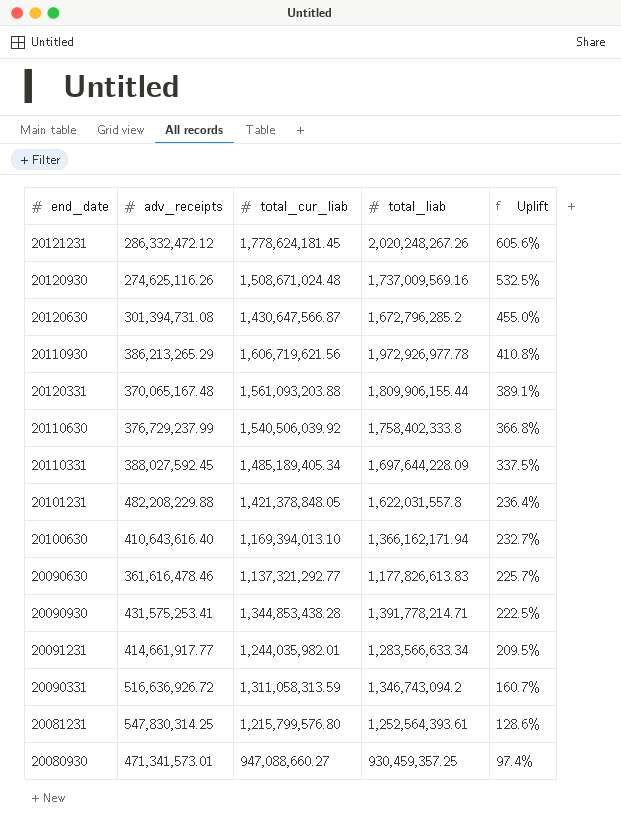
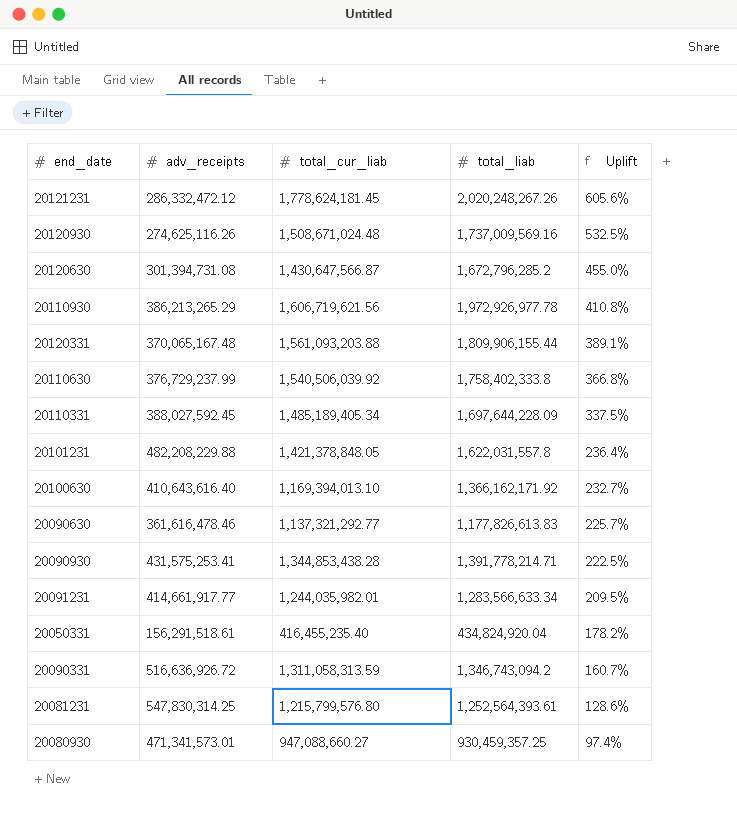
20100630 | total_liab: 1,366,162,171.94 -> 1,366,162,171.92
row 20050331: none -> 156,291,518.61 | 416,455,235.40 | 434,824,920.04 | 178.2%

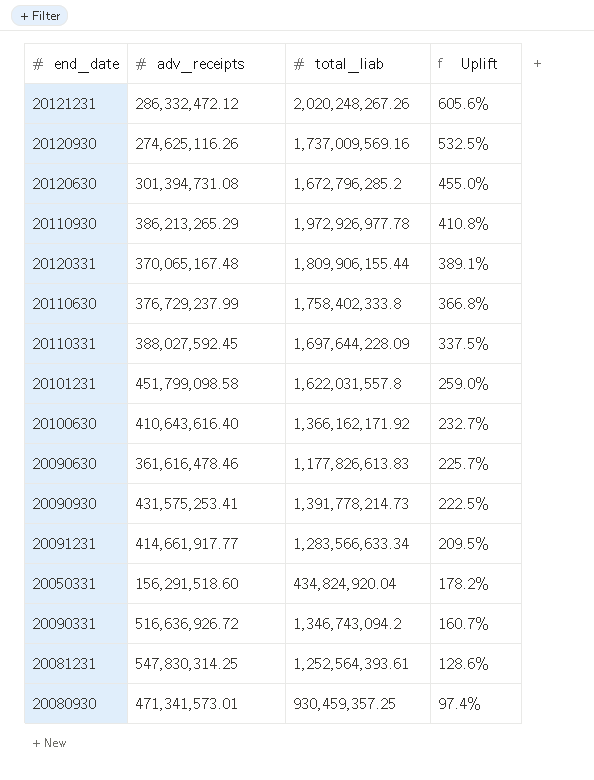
column total_cur_liab | position: 3 -> none
20101231 | adv_receipts: 482,208,229.88 -> 451,799,098.58
20101231 | Uplift: 236.4% -> 259.0%
20090930 | total_liab: 1,391,778,214.71 -> 1,391,778,214.73
20050331 | adv_receipts: 156,291,518.61 -> 156,291,518.60

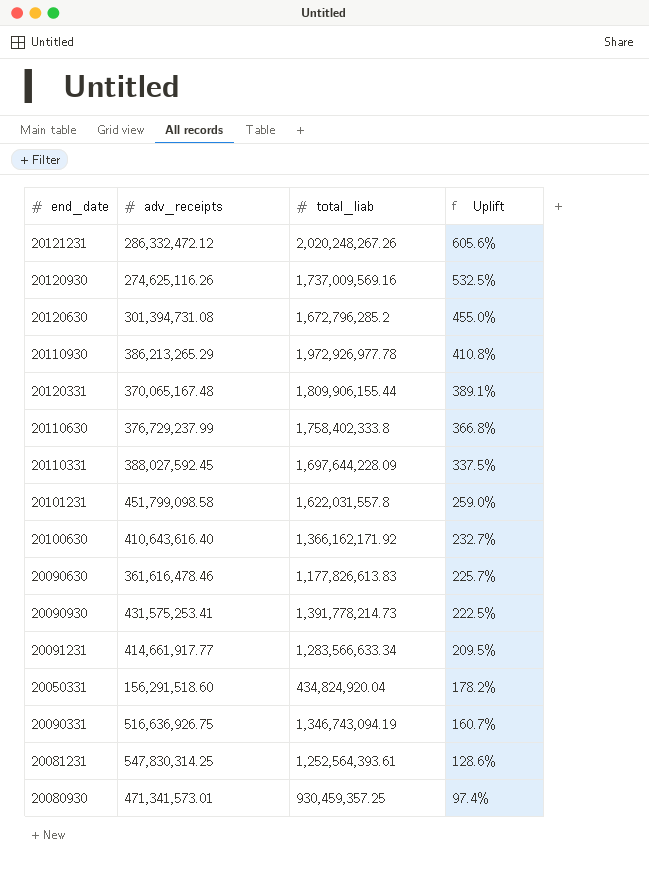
20090331 | adv_receipts: 516,636,926.72 -> 516,636,926.75
20090331 | total_liab: 1,346,743,094.2 -> 1,346,743,094.19

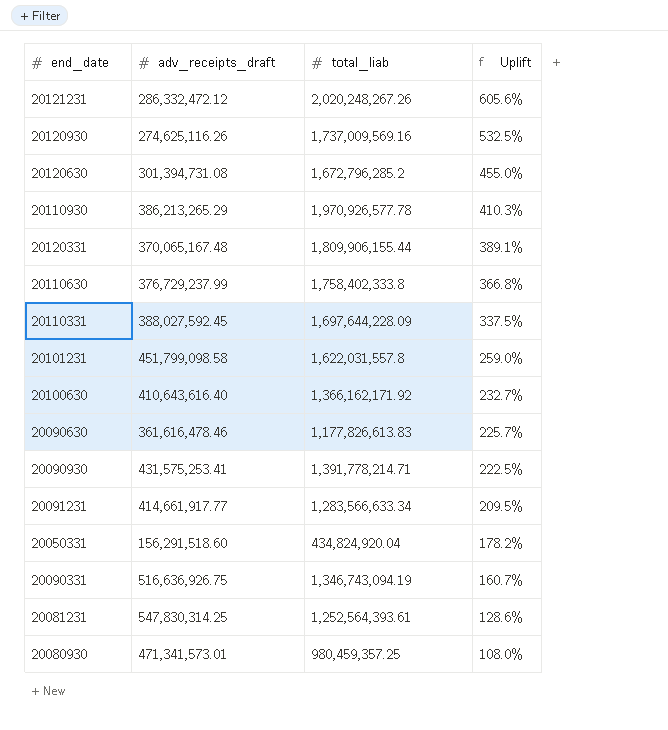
column name: adv_receipts -> adv_receipts_draft
20110930 | total_liab: 1,972,926,977.78 -> 1,970,926,577.78
20110930 | Uplift: 410.8% -> 410.3%
20090930 | total_liab: 1,391,778,214.73 -> 1,391,778,214.71
20080930 | total_liab: 930,459,357.25 -> 980,459,357.25
20080930 | Uplift: 97.4% -> 108.0%

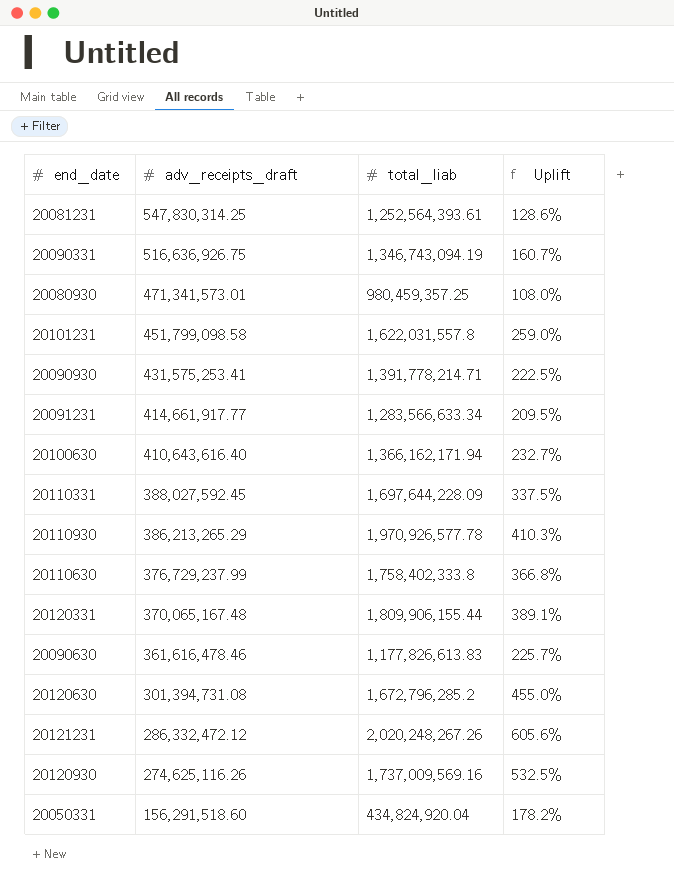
row order: Uplift descending -> adv_receipts_draft descending
20100630 | total_liab: 1,366,162,171.92 -> 1,366,162,171.94

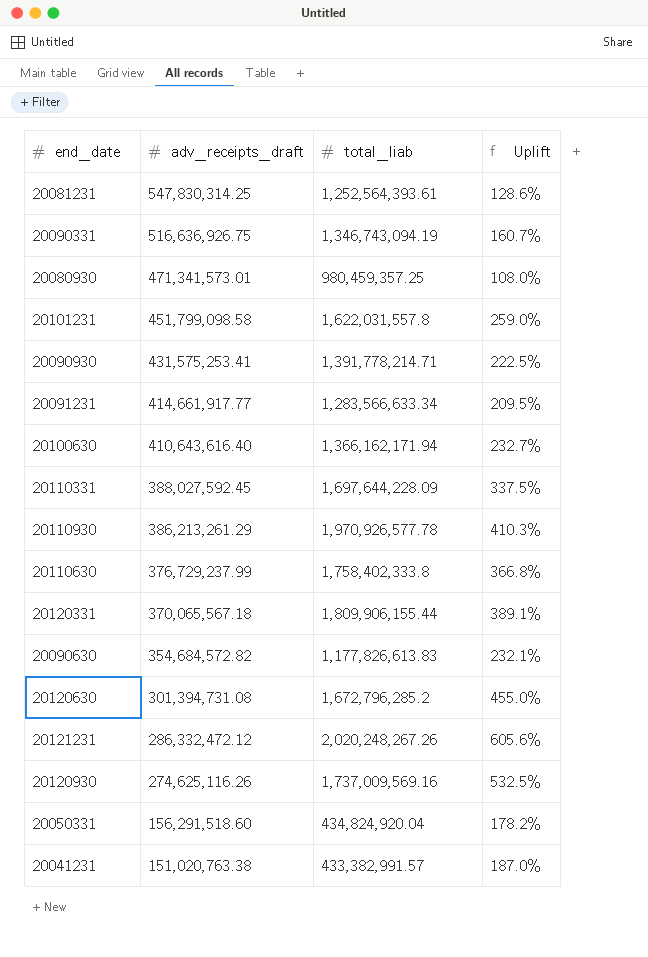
20110930 | adv_receipts_draft: 386,213,265.29 -> 386,213,261.29
20120331 | adv_receipts_draft: 370,065,167.48 -> 370,065,567.18
20090630 | adv_receipts_draft: 361,616,478.46 -> 354,684,572.82
20090630 | Uplift: 225.7% -> 232.1%
row 20041231: none -> 151,020,763.38 | 433,382,991.57 | 187.0%

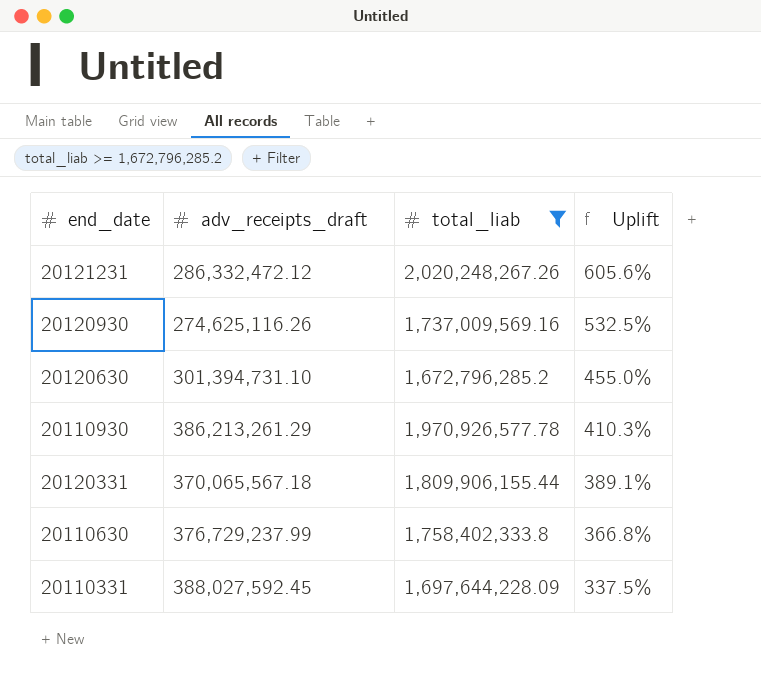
filter: none -> total_liab >= 1,672,796,285.2
row order: adv_receipts_draft descending -> Uplift descending
20120630 | adv_receipts_draft: 301,394,731.08 -> 301,394,731.10

